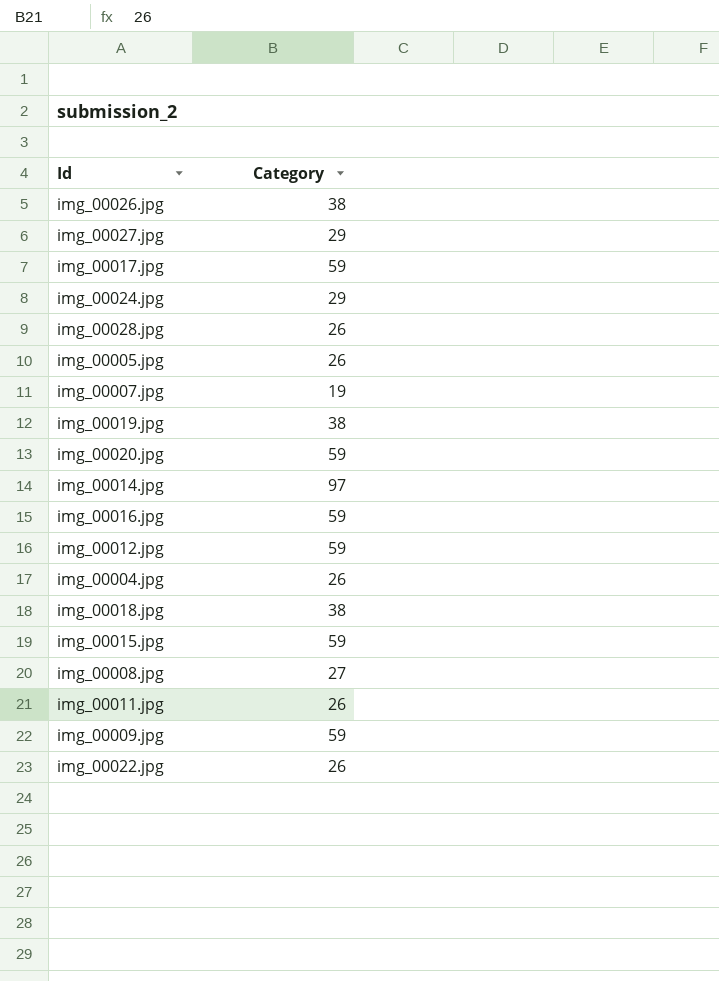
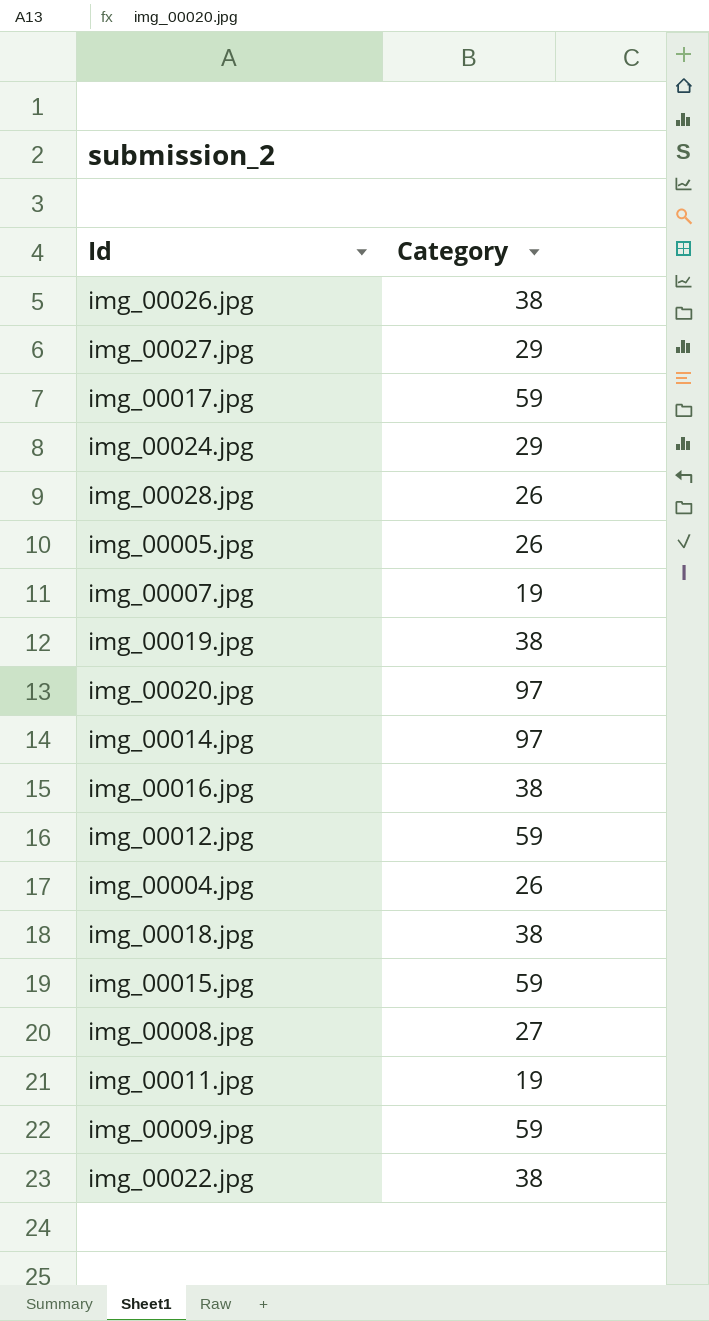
img_00020.jpg | Category: 59 -> 97
img_00016.jpg | Category: 59 -> 38
img_00011.jpg | Category: 26 -> 19
img_00022.jpg | Category: 26 -> 38

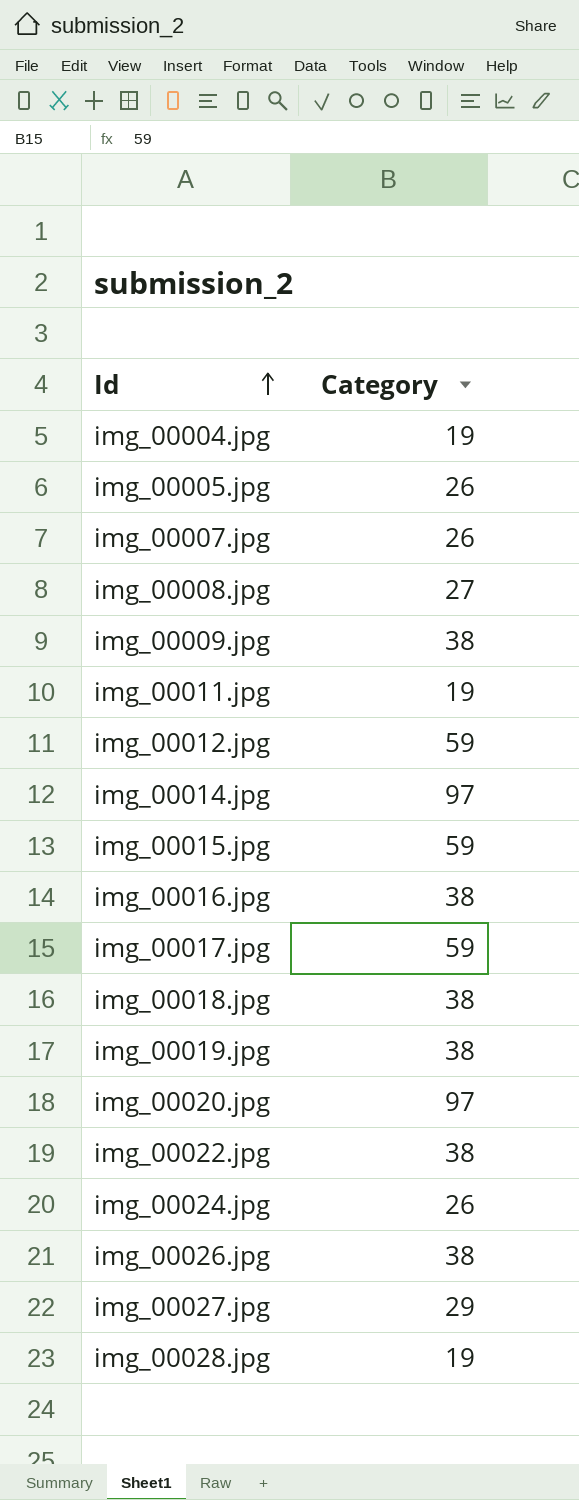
row order: none -> Id ascending
img_00004.jpg | Category: 26 -> 19
img_00007.jpg | Category: 19 -> 26
img_00009.jpg | Category: 59 -> 38
img_00024.jpg | Category: 29 -> 26
img_00028.jpg | Category: 26 -> 19

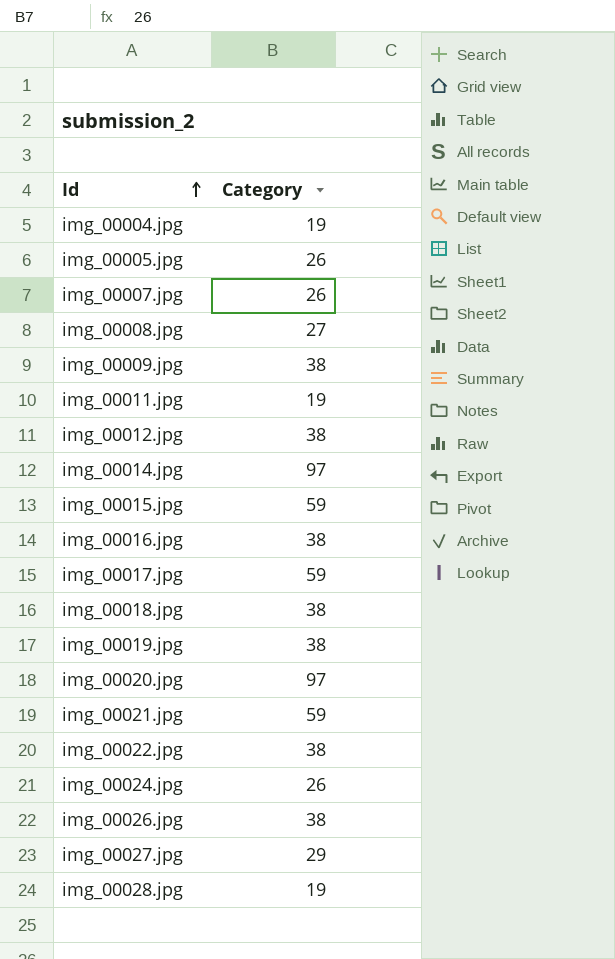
img_00012.jpg | Category: 59 -> 38
row img_00021.jpg: none -> 59

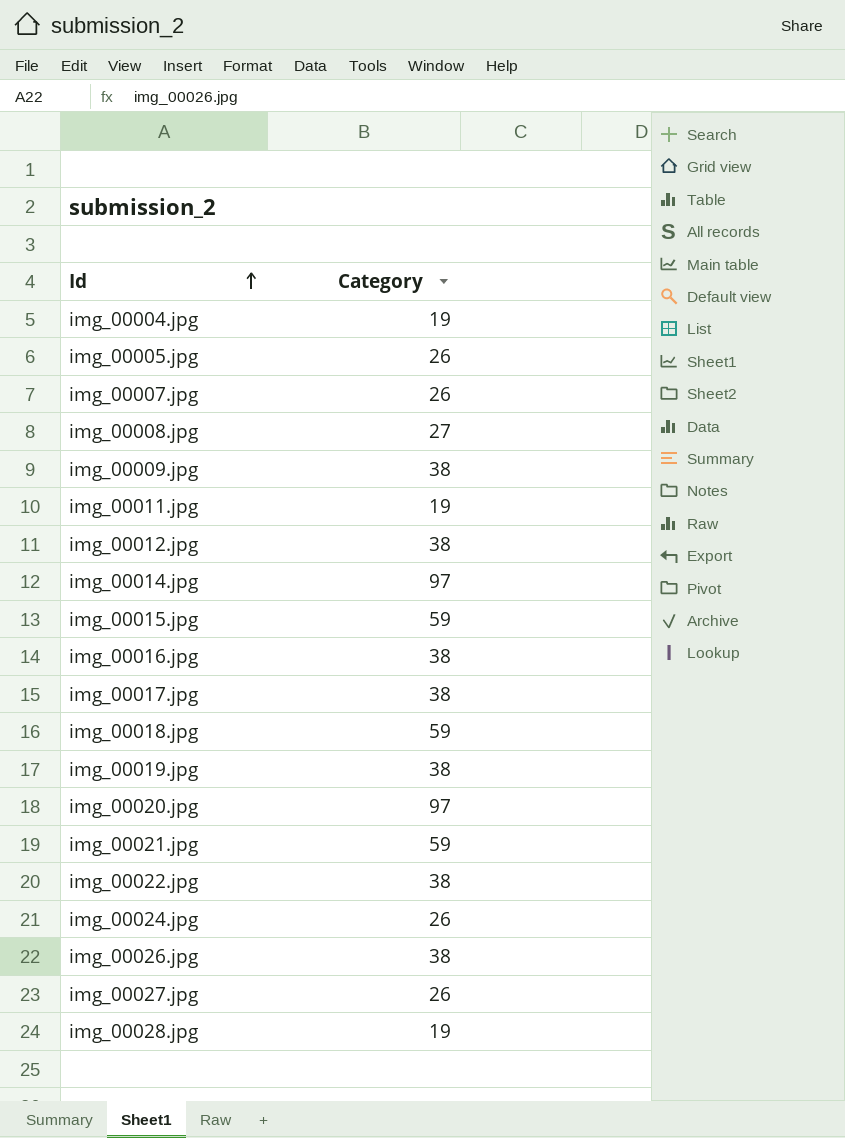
img_00017.jpg | Category: 59 -> 38
img_00018.jpg | Category: 38 -> 59
img_00027.jpg | Category: 29 -> 26

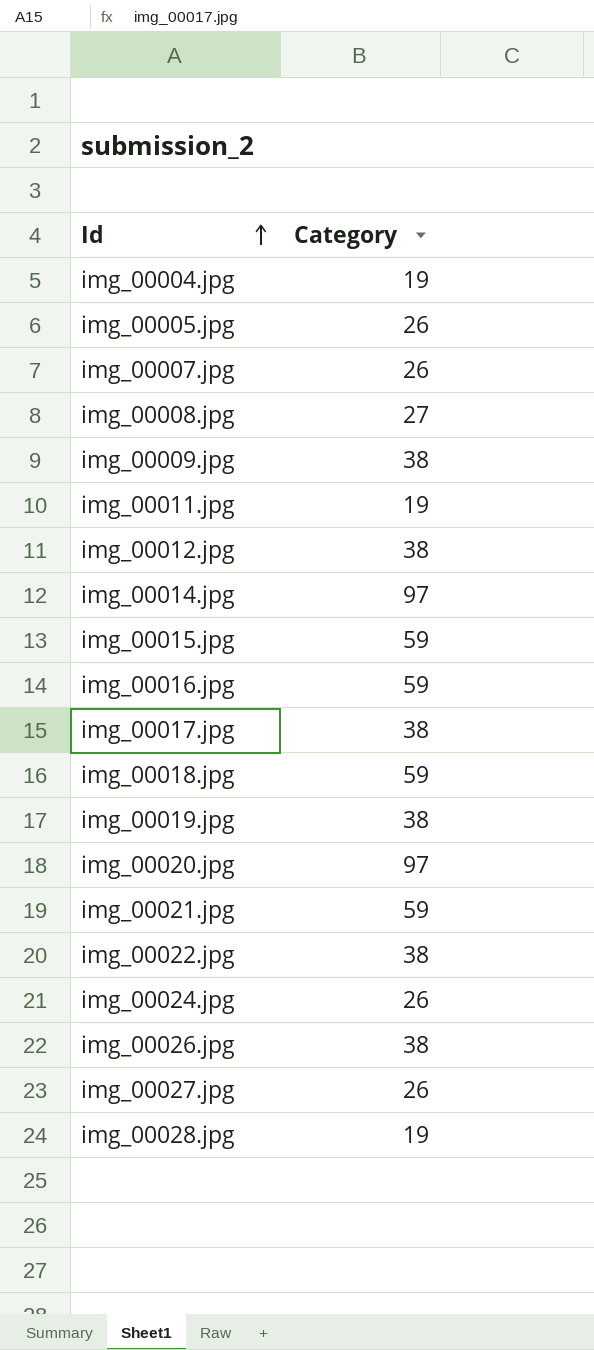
img_00016.jpg | Category: 38 -> 59

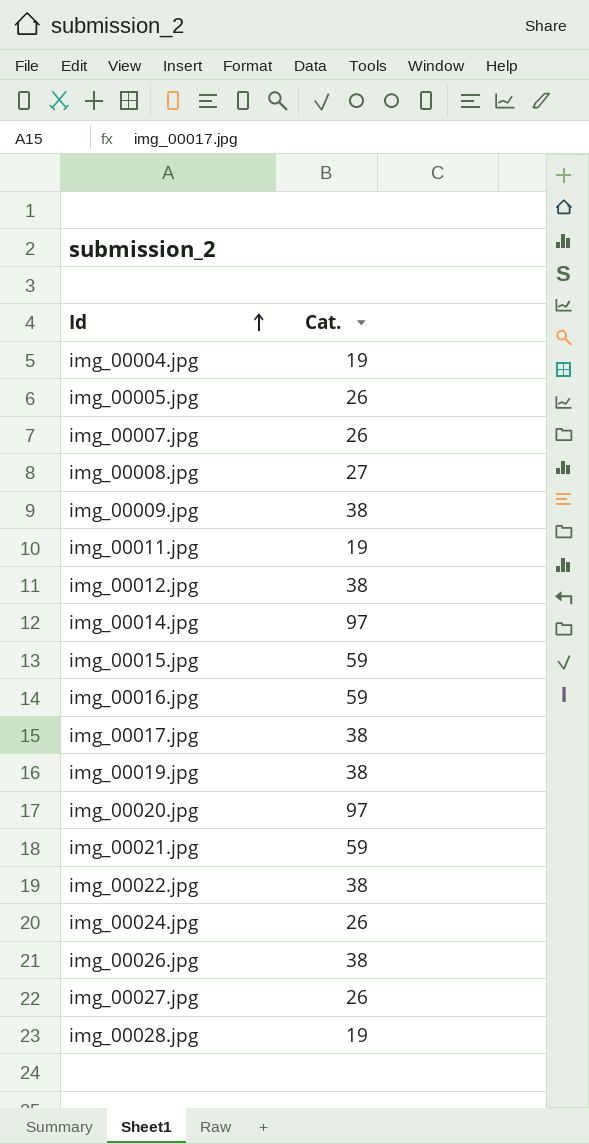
column name: Category -> Cat.
row img_00018.jpg: 59 -> none

